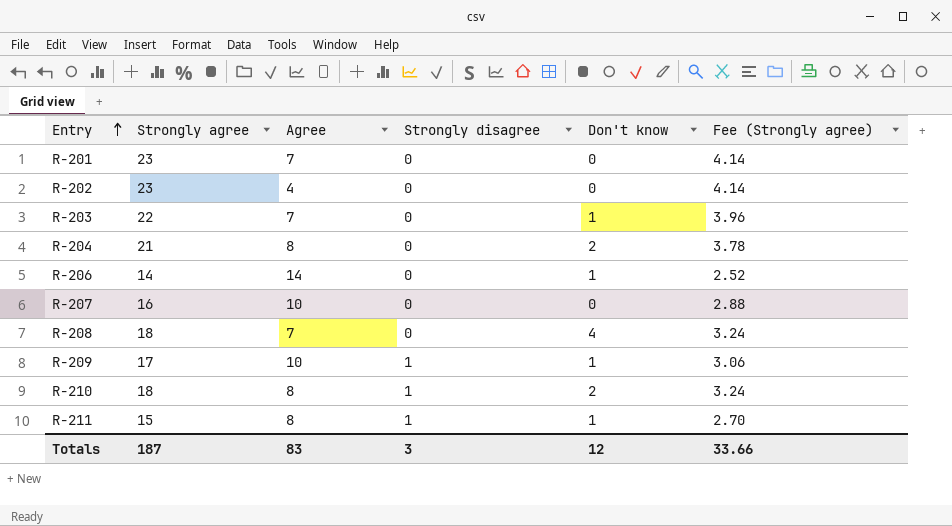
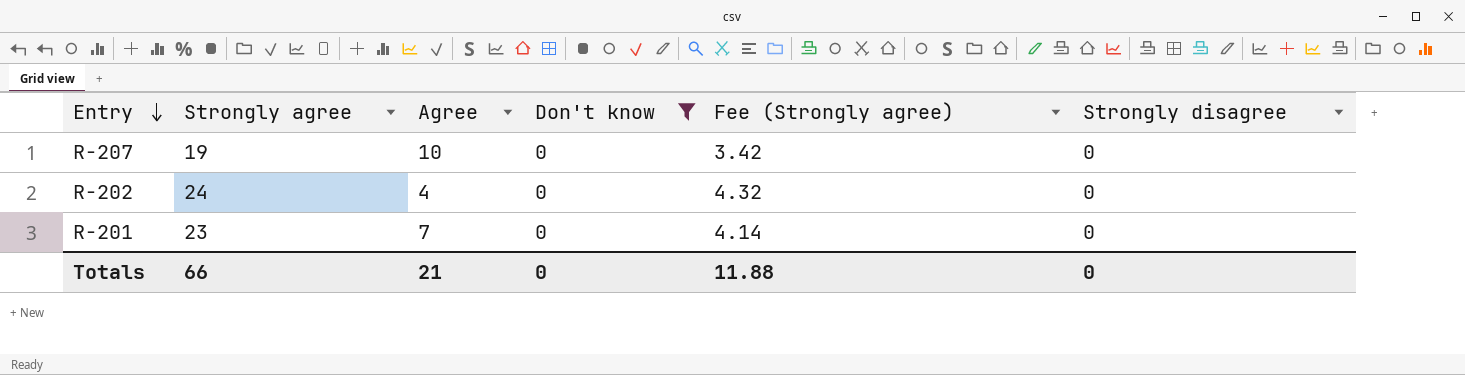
filter: none -> Don't know = 0
row order: Entry ascending -> Entry descending
column Strongly disagree | position: 4 -> 6
R-207 | Strongly agree: 16 -> 19
R-207 | Fee (Strongly agree): 2.88 -> 3.42
R-202 | Strongly agree: 23 -> 24
R-202 | Fee (Strongly agree): 4.14 -> 4.32
Totals | Strongly agree: 187 -> 66
Totals | Agree: 83 -> 21
Totals | Don't know: 12 -> 0
Totals | Fee (Strongly agree): 33.66 -> 11.88
Totals | Strongly disagree: 3 -> 0

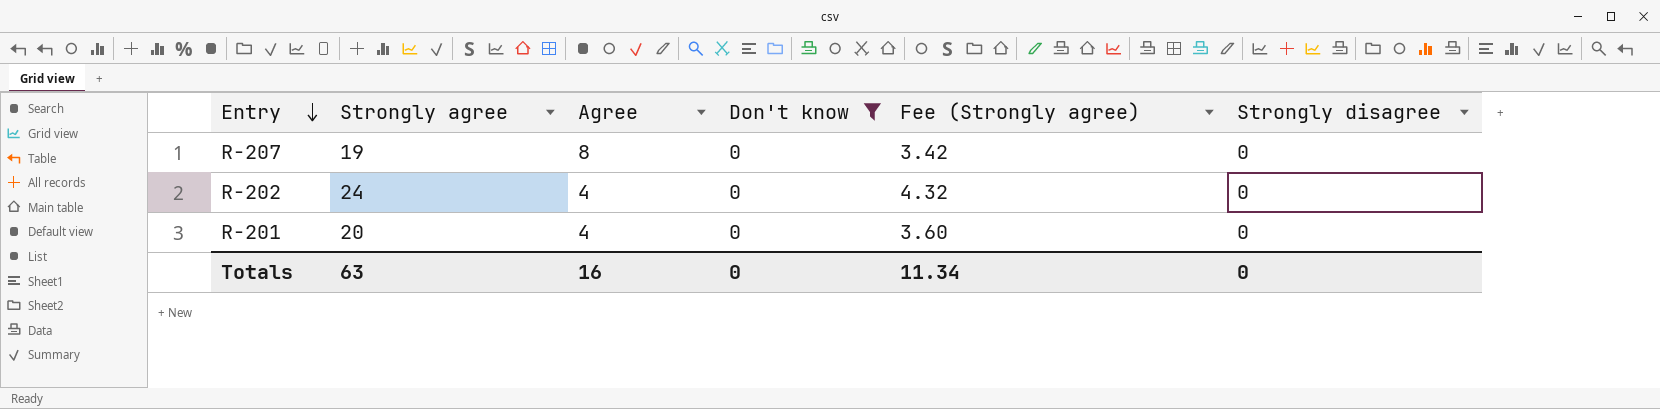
R-207 | Agree: 10 -> 8
R-201 | Strongly agree: 23 -> 20
R-201 | Agree: 7 -> 4
R-201 | Fee (Strongly agree): 4.14 -> 3.60
Totals | Strongly agree: 66 -> 63
Totals | Agree: 21 -> 16
Totals | Fee (Strongly agree): 11.88 -> 11.34

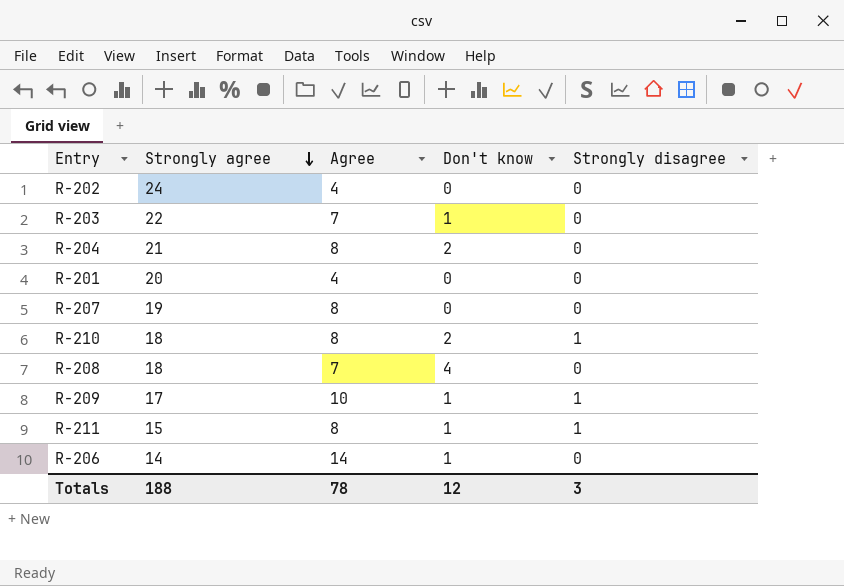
filter: Don't know = 0 -> none
row order: Entry descending -> Strongly agree descending
column Fee (Strongly agree) | formula: [Strongly agree] * 0.18 -> none
Totals | Strongly agree: 63 -> 188
Totals | Agree: 16 -> 78
Totals | Don't know: 0 -> 12
Totals | Strongly disagree: 0 -> 3

